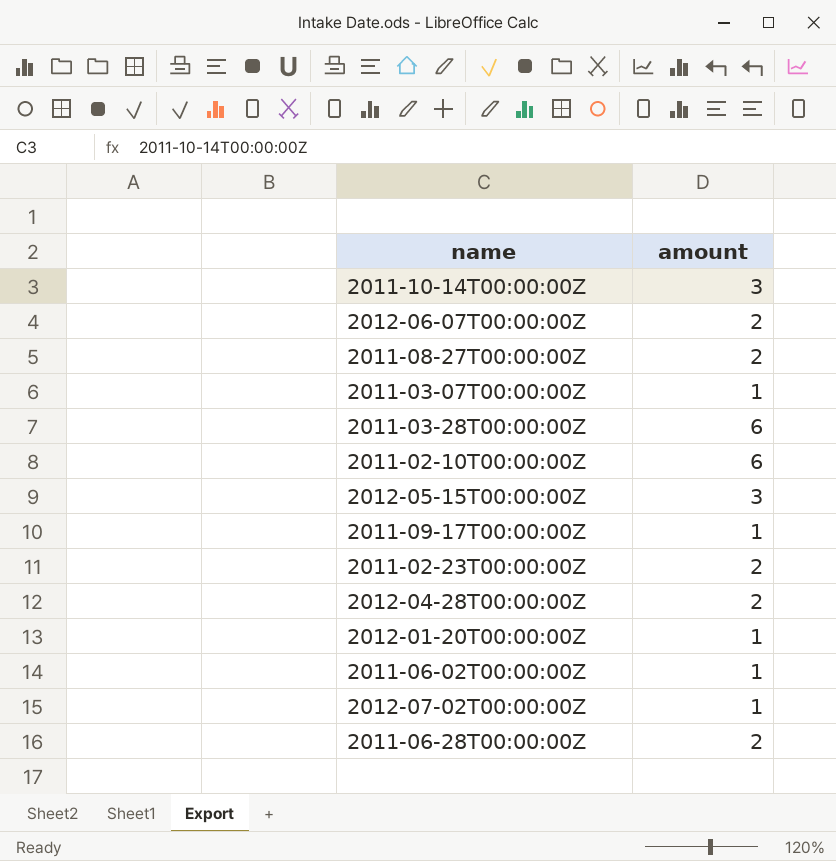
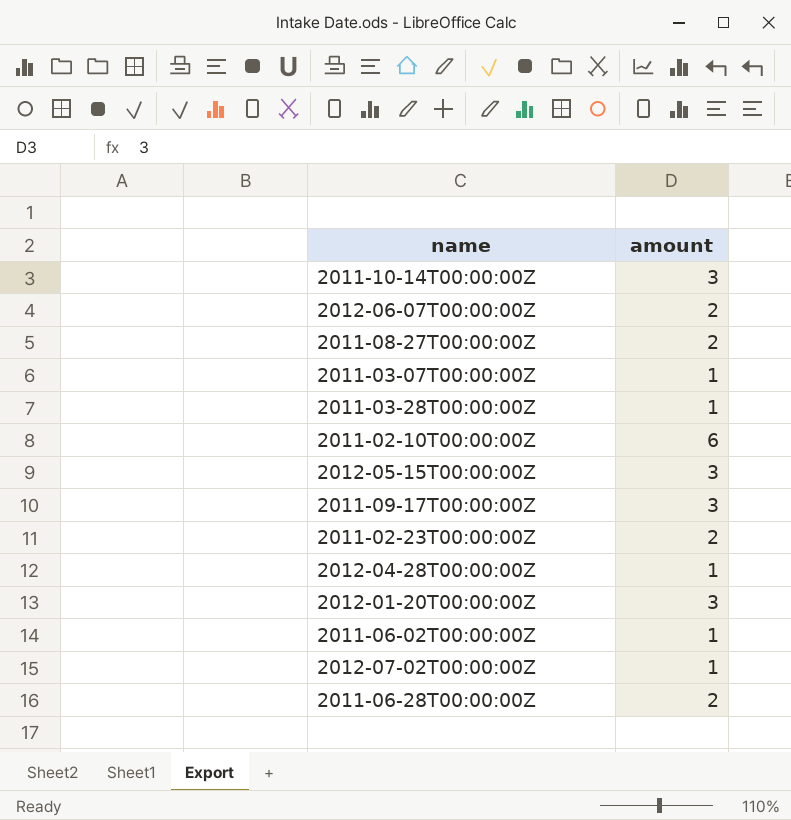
2011-03-28T00:00:00Z | amount: 6 -> 1
2011-09-17T00:00:00Z | amount: 1 -> 3
2012-04-28T00:00:00Z | amount: 2 -> 1
2012-01-20T00:00:00Z | amount: 1 -> 3

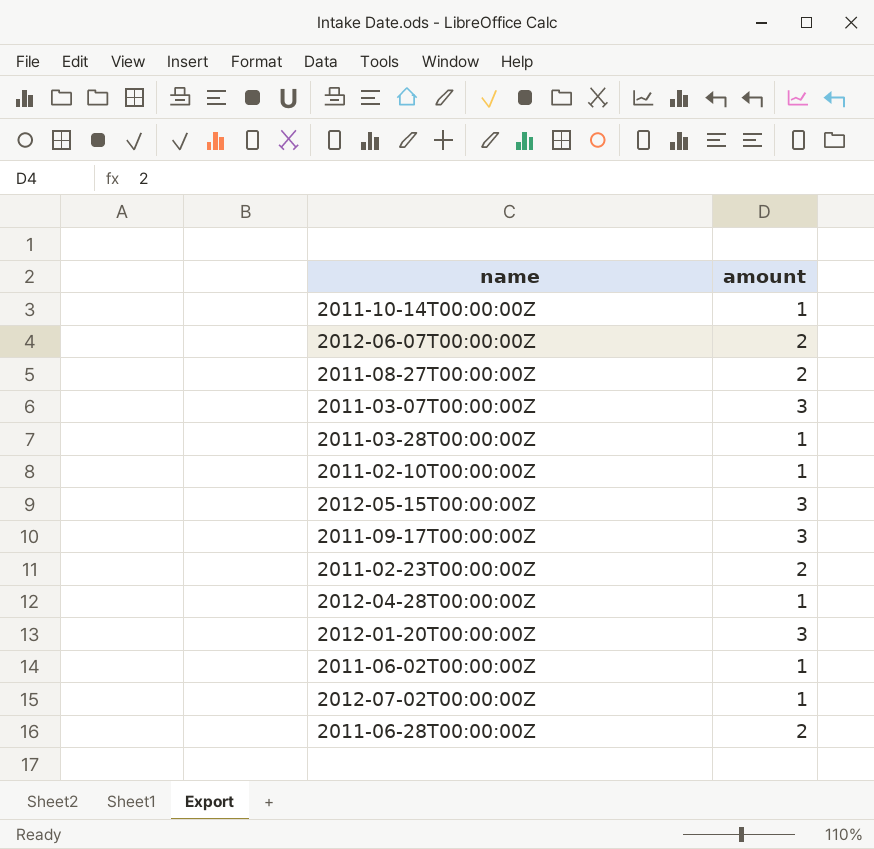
2011-10-14T00:00:00Z | amount: 3 -> 1
2011-03-07T00:00:00Z | amount: 1 -> 3
2011-02-10T00:00:00Z | amount: 6 -> 1

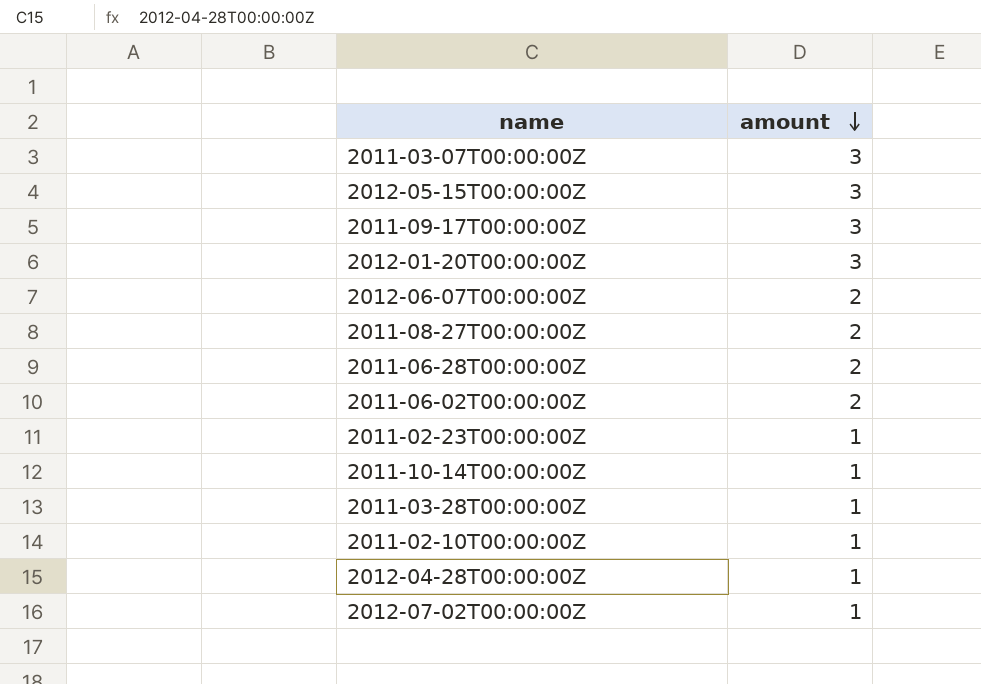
row order: none -> amount descending
2011-06-02T00:00:00Z | amount: 1 -> 2
2011-02-23T00:00:00Z | amount: 2 -> 1

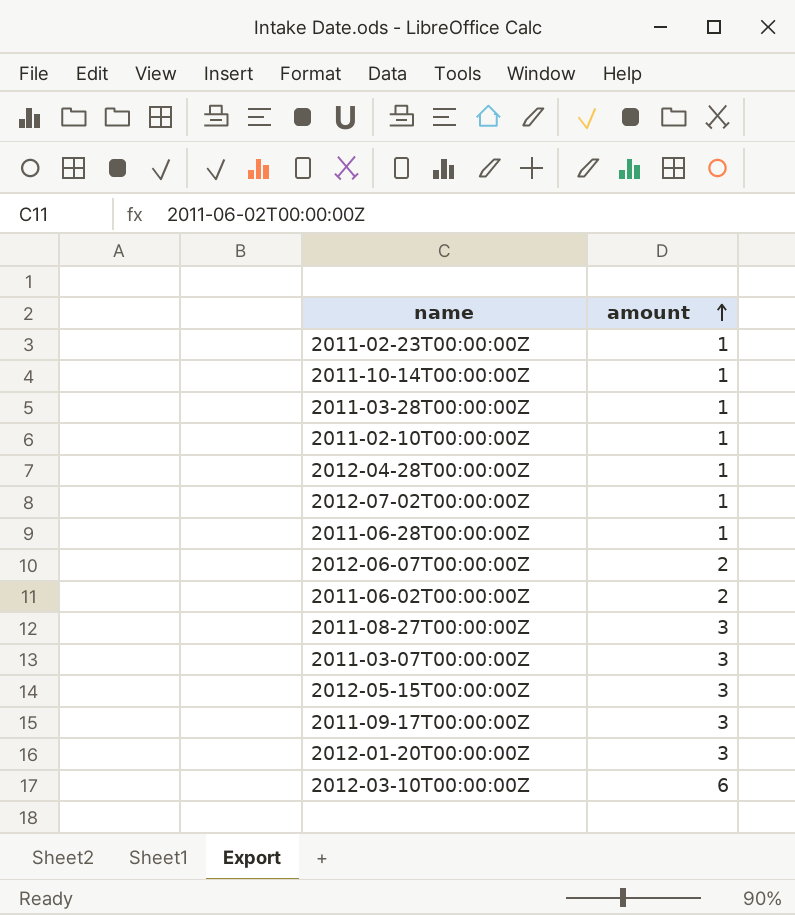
row order: amount descending -> amount ascending
2011-06-28T00:00:00Z | amount: 2 -> 1
2011-08-27T00:00:00Z | amount: 2 -> 3
row 2012-03-10T00:00:00Z: none -> 6

